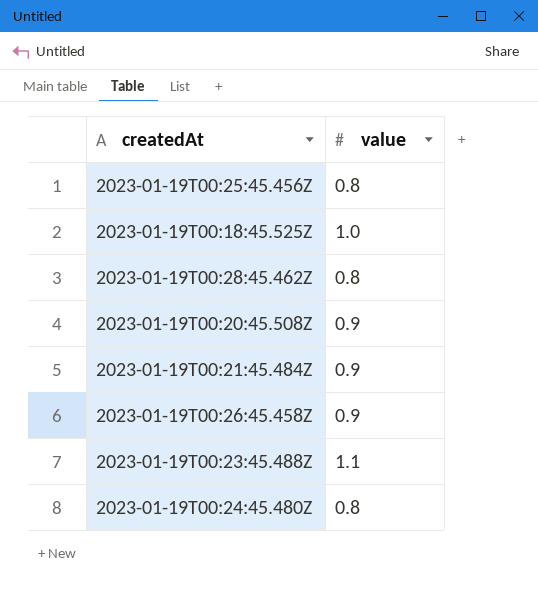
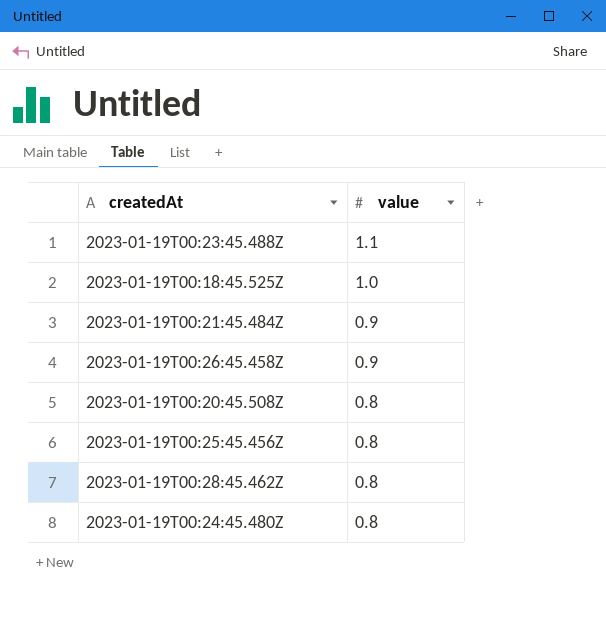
row order: none -> value descending
2023-01-19T00:20:45.508Z | value: 0.9 -> 0.8

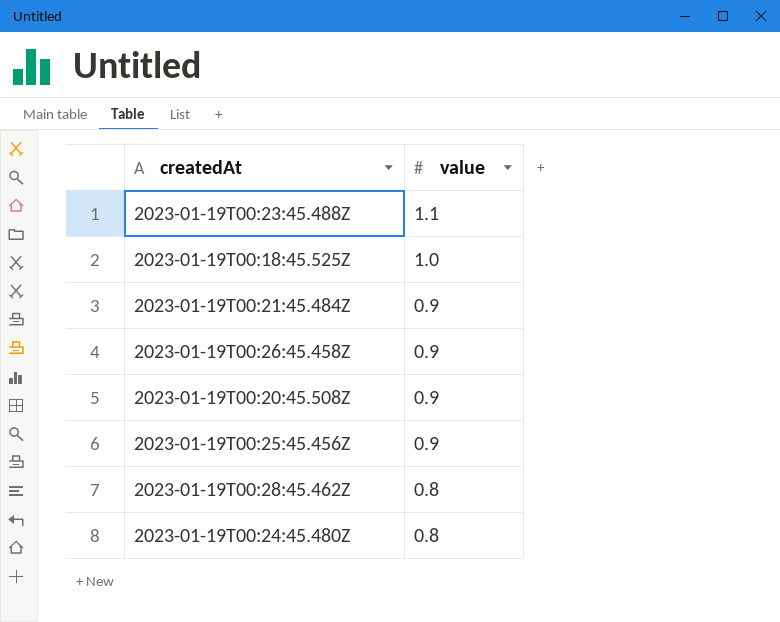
2023-01-19T00:20:45.508Z | value: 0.8 -> 0.9
2023-01-19T00:25:45.456Z | value: 0.8 -> 0.9

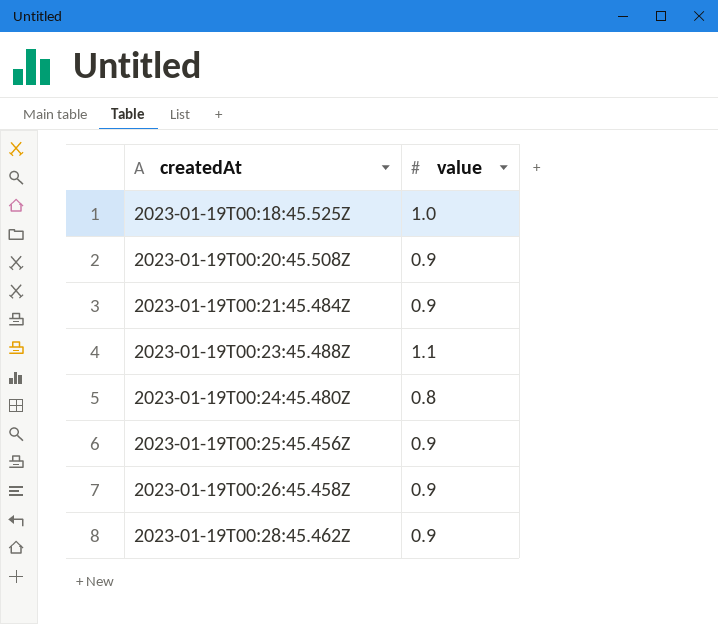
row order: value descending -> createdAt ascending
2023-01-19T00:28:45.462Z | value: 0.8 -> 0.9

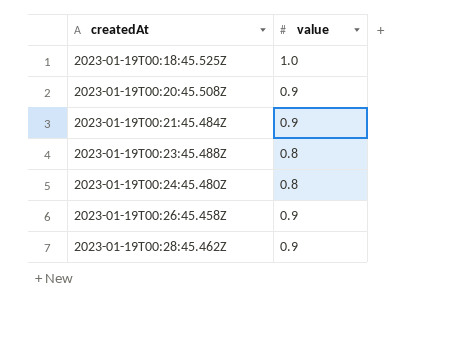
row 2023-01-19T00:25:45.456Z: 0.9 -> none
2023-01-19T00:23:45.488Z | value: 1.1 -> 0.8

